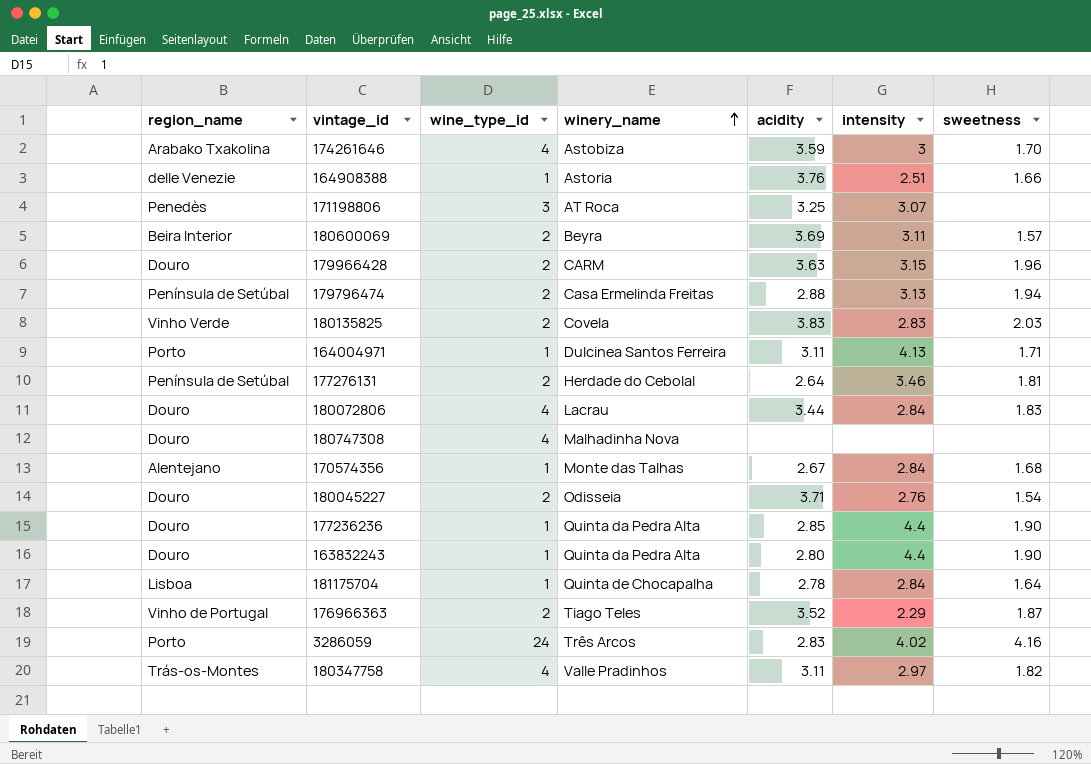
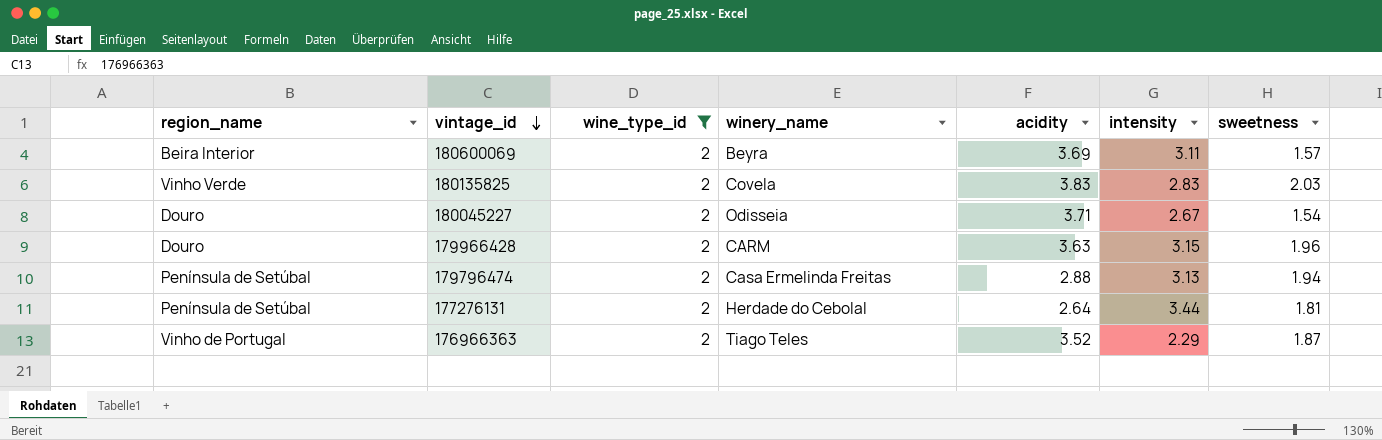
filter: none -> wine_type_id = 2
row order: winery_name ascending -> vintage_id descending
180045227 | intensity: 2.76 -> 2.67
177276131 | intensity: 3.46 -> 3.44

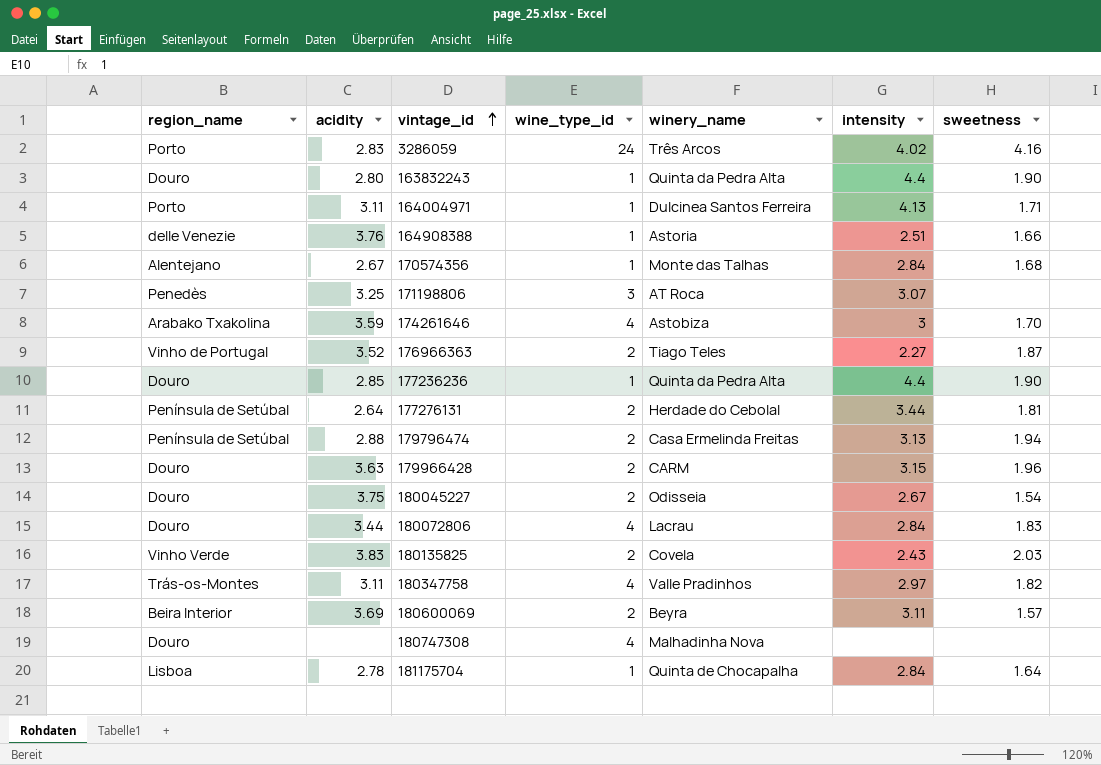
filter: wine_type_id = 2 -> none
row order: vintage_id descending -> vintage_id ascending
column acidity | position: 5 -> 2
176966363 | intensity: 2.29 -> 2.27
180045227 | acidity: 3.71 -> 3.75
180135825 | intensity: 2.83 -> 2.43

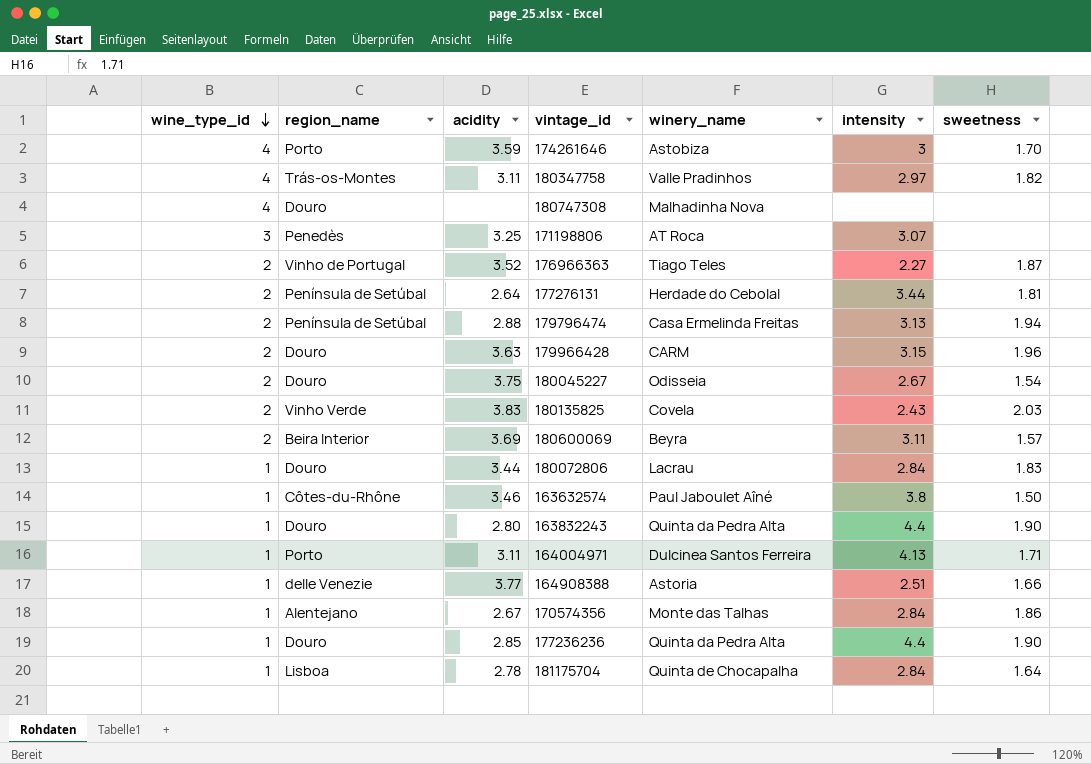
row order: vintage_id ascending -> wine_type_id descending
column wine_type_id | position: 4 -> 1
row 3286059: Porto | 2.83 | 24 | Três Arcos | 4.02 | 4.16 -> none
174261646 | region_name: Arabako Txakolina -> Porto
180072806 | wine_type_id: 4 -> 1
row 163632574: none -> 1 | Côtes-du-Rhône | 3.46 | Paul Jaboulet Aîné | 3.8 | 1.50
164908388 | acidity: 3.76 -> 3.77
170574356 | sweetness: 1.68 -> 1.86

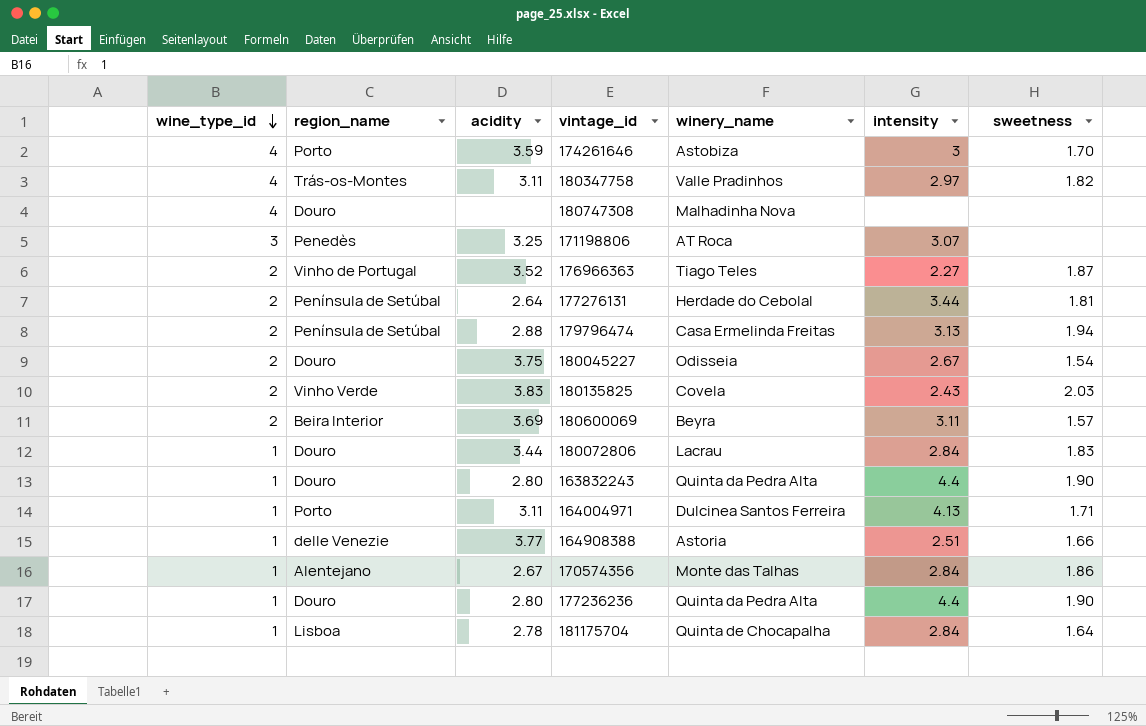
row 179966428: 2 | Douro | 3.63 | CARM | 3.15 | 1.96 -> none
row 163632574: 1 | Côtes-du-Rhône | 3.46 | Paul Jaboulet Aîné | 3.8 | 1.50 -> none
177236236 | acidity: 2.85 -> 2.80

